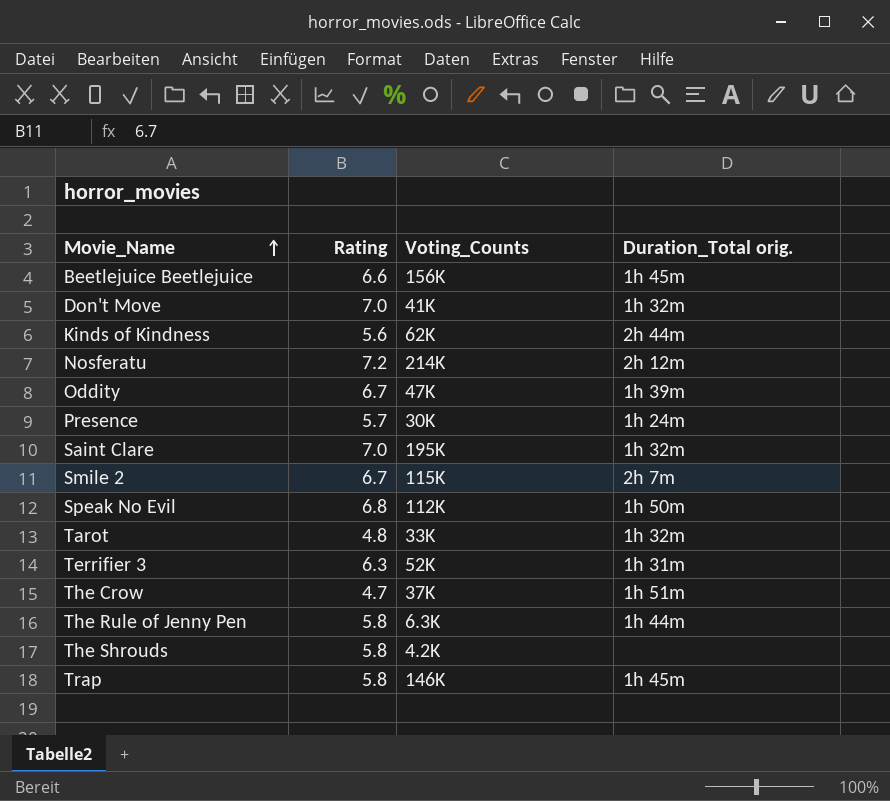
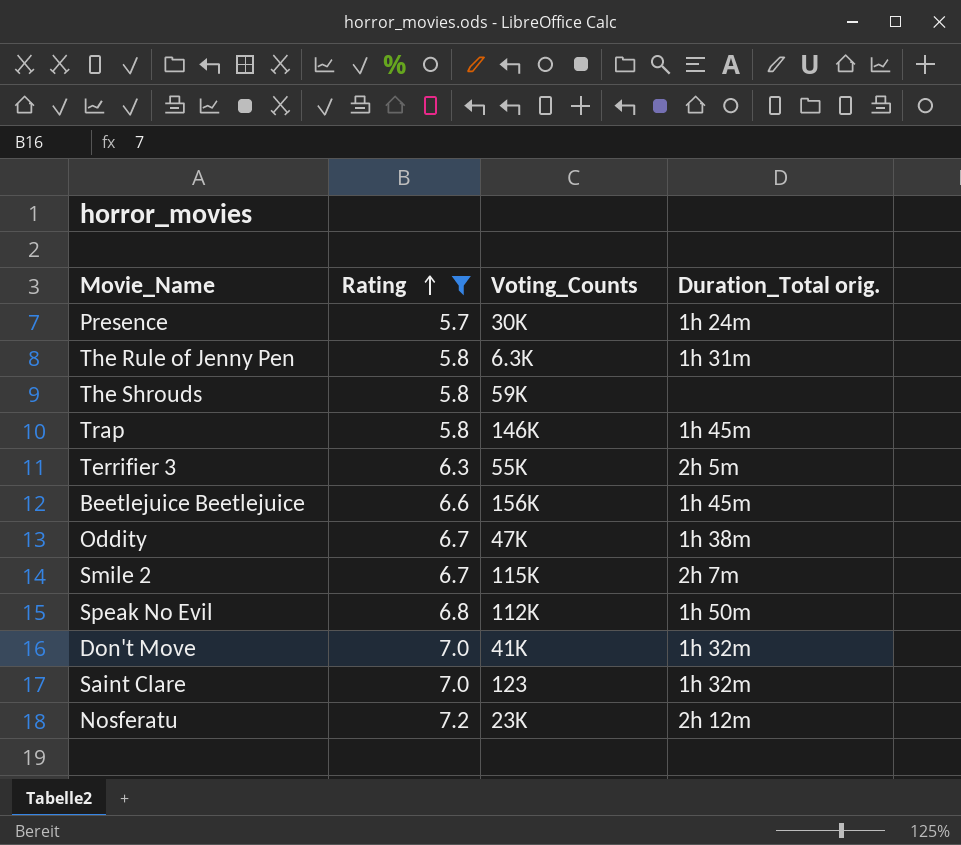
filter: none -> Rating >= 5.7
row order: Movie_Name ascending -> Rating ascending
The Rule of Jenny Pen | Duration_Total orig.: 1h 44m -> 1h 31m
The Shrouds | Voting_Counts: 4.2K -> 59K
Terrifier 3 | Voting_Counts: 52K -> 55K
Terrifier 3 | Duration_Total orig.: 1h 31m -> 2h 5m
Oddity | Duration_Total orig.: 1h 39m -> 1h 38m
Saint Clare | Voting_Counts: 195K -> 123
Nosferatu | Voting_Counts: 214K -> 23K

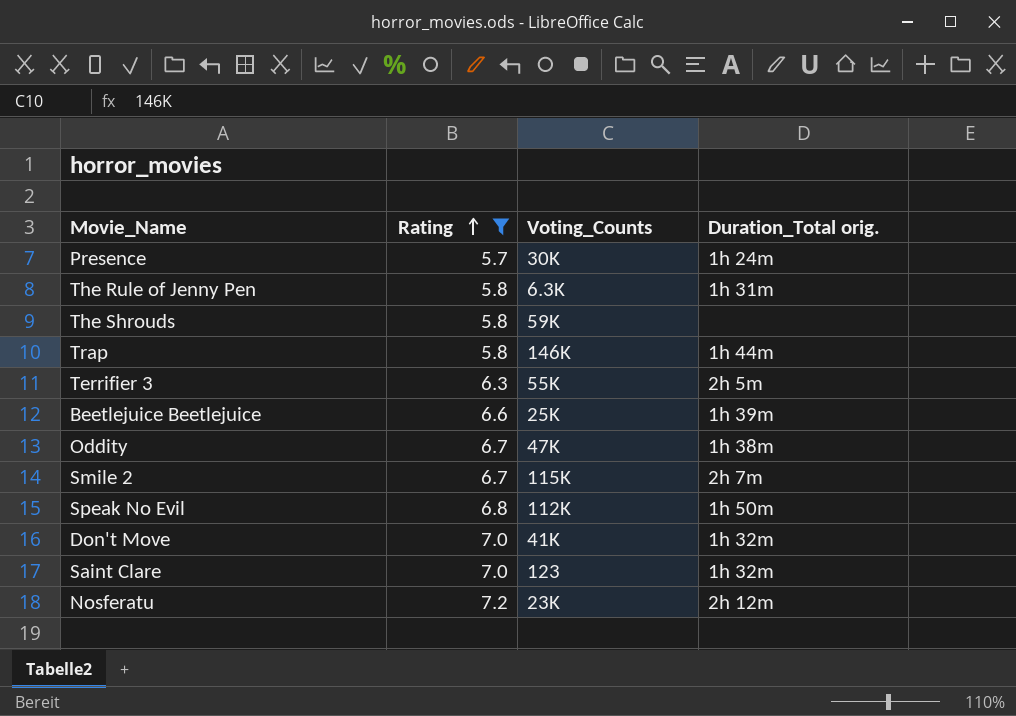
Trap | Duration_Total orig.: 1h 45m -> 1h 44m
Beetlejuice Beetlejuice | Voting_Counts: 156K -> 25K
Beetlejuice Beetlejuice | Duration_Total orig.: 1h 45m -> 1h 39m

